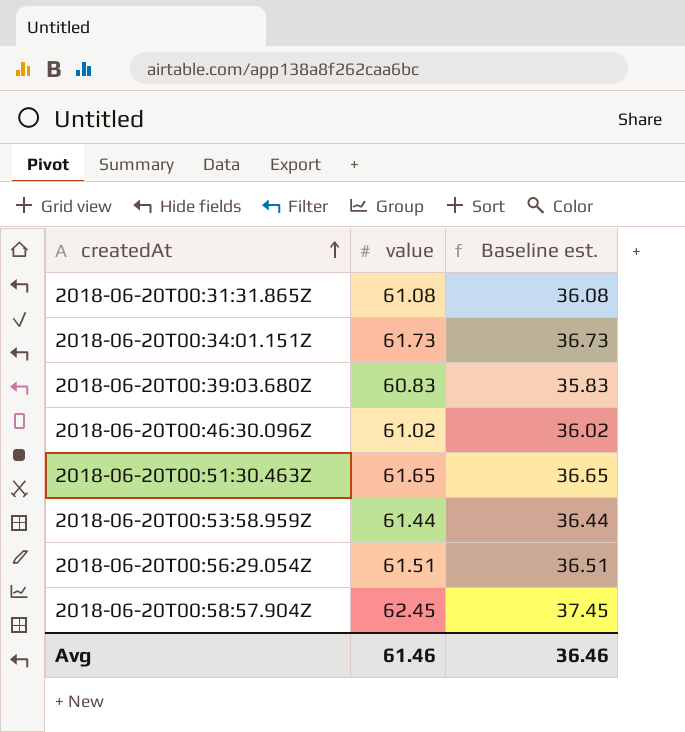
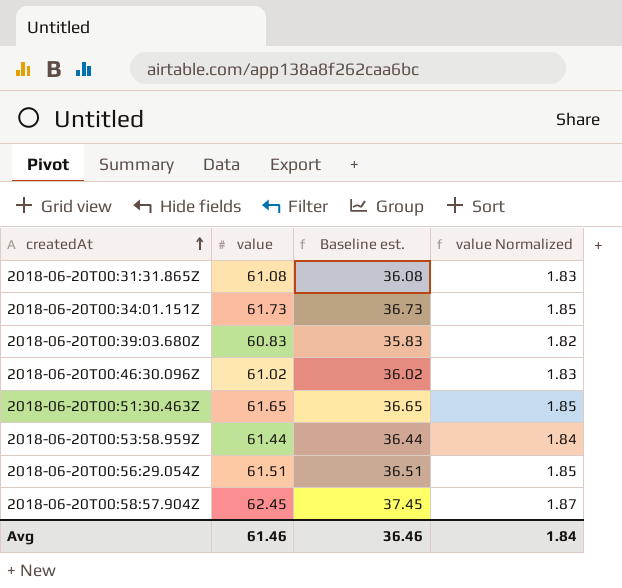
column value Normalized | formula: none -> [value] * 0.03

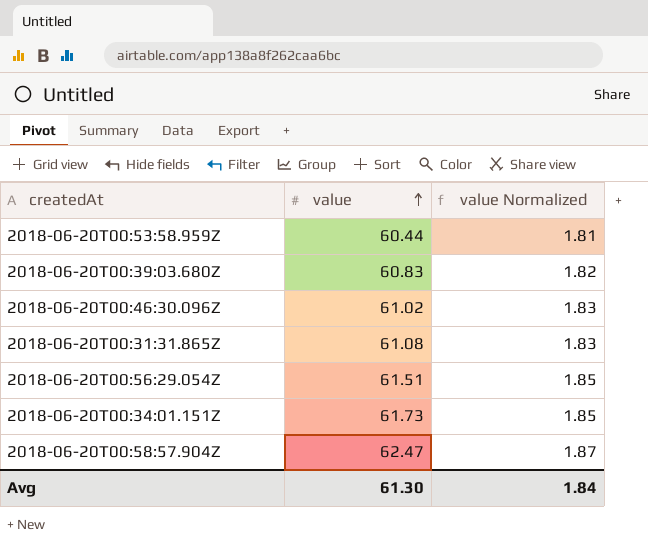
row order: createdAt ascending -> value ascending
column Baseline est. | formula: [value] - 25 -> none
row 2018-06-20T00:51:30.463Z: 61.65 | 36.65 | 1.85 -> none
2018-06-20T00:53:58.959Z | value: 61.44 -> 60.44
2018-06-20T00:53:58.959Z | value Normalized: 1.84 -> 1.81
2018-06-20T00:58:57.904Z | value: 62.45 -> 62.47
Avg | value: 61.46 -> 61.30

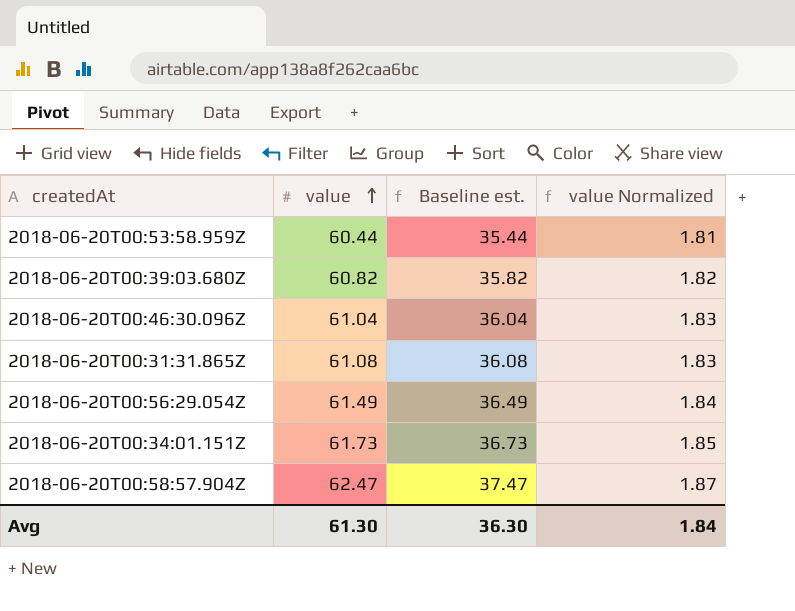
column Baseline est. | formula: none -> [value] - 25
2018-06-20T00:39:03.680Z | value: 60.83 -> 60.82
2018-06-20T00:46:30.096Z | value: 61.02 -> 61.04
2018-06-20T00:56:29.054Z | value: 61.51 -> 61.49
2018-06-20T00:56:29.054Z | value Normalized: 1.85 -> 1.84

